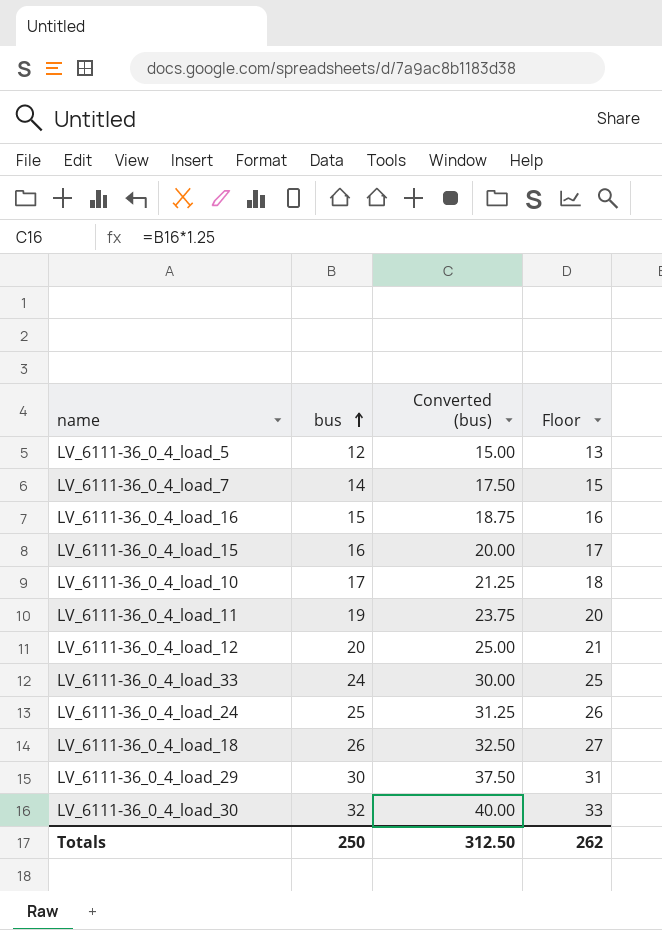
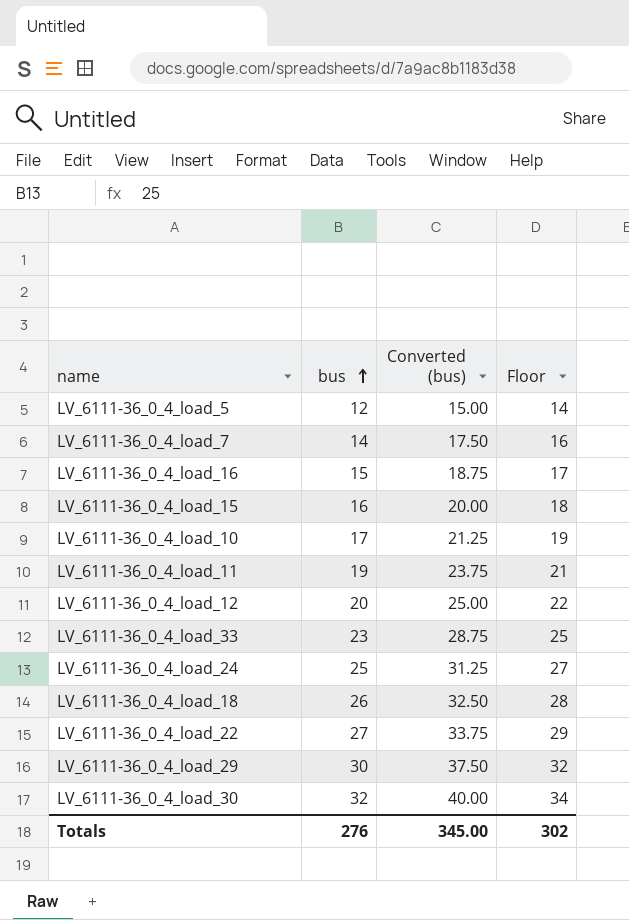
column Floor | formula: [bus] + 1 -> [bus] + 2
LV_6111-36_0_4_load_33 | bus: 24 -> 23
LV_6111-36_0_4_load_33 | Converted (bus): 30.00 -> 28.75
row LV_6111-36_0_4_load_22: none -> 27 | 33.75 | 29
Totals | bus: 250 -> 276
Totals | Converted (bus): 312.50 -> 345.00
Totals | Floor: 262 -> 302

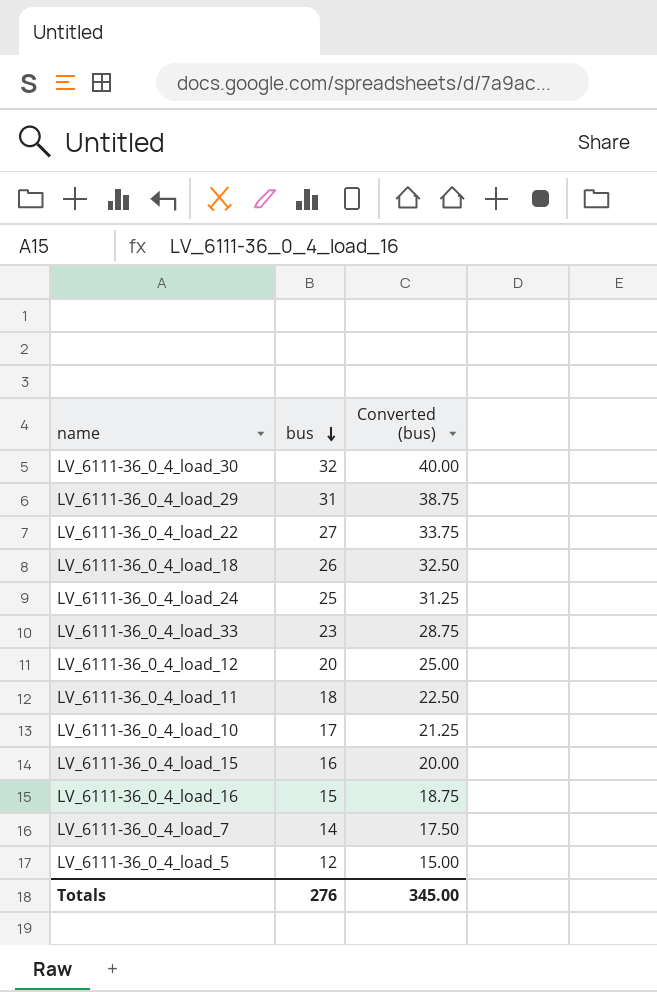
row order: bus ascending -> bus descending
column Floor | formula: [bus] + 2 -> none
LV_6111-36_0_4_load_29 | bus: 30 -> 31
LV_6111-36_0_4_load_29 | Converted (bus): 37.50 -> 38.75
LV_6111-36_0_4_load_11 | bus: 19 -> 18
LV_6111-36_0_4_load_11 | Converted (bus): 23.75 -> 22.50

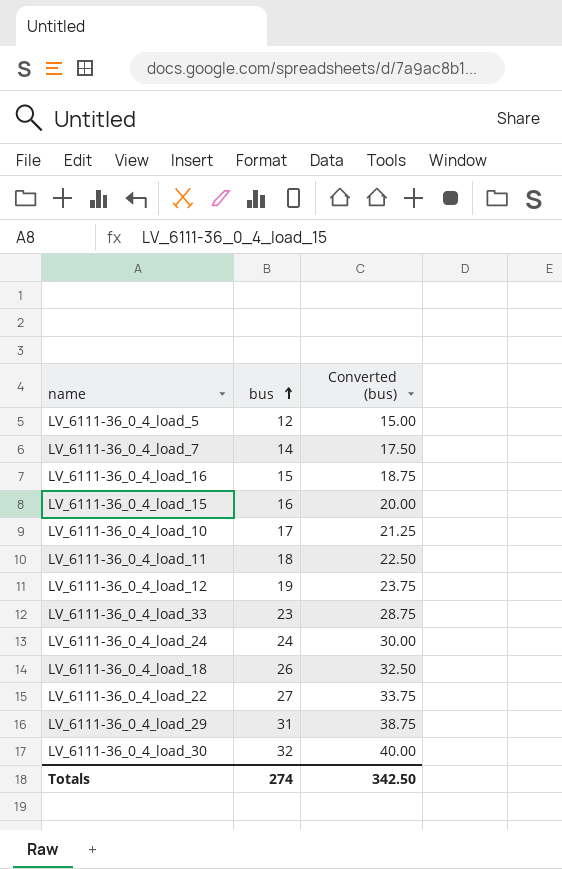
row order: bus descending -> bus ascending
LV_6111-36_0_4_load_12 | bus: 20 -> 19
LV_6111-36_0_4_load_12 | Converted (bus): 25.00 -> 23.75
LV_6111-36_0_4_load_24 | bus: 25 -> 24
LV_6111-36_0_4_load_24 | Converted (bus): 31.25 -> 30.00
Totals | bus: 276 -> 274
Totals | Converted (bus): 345.00 -> 342.50

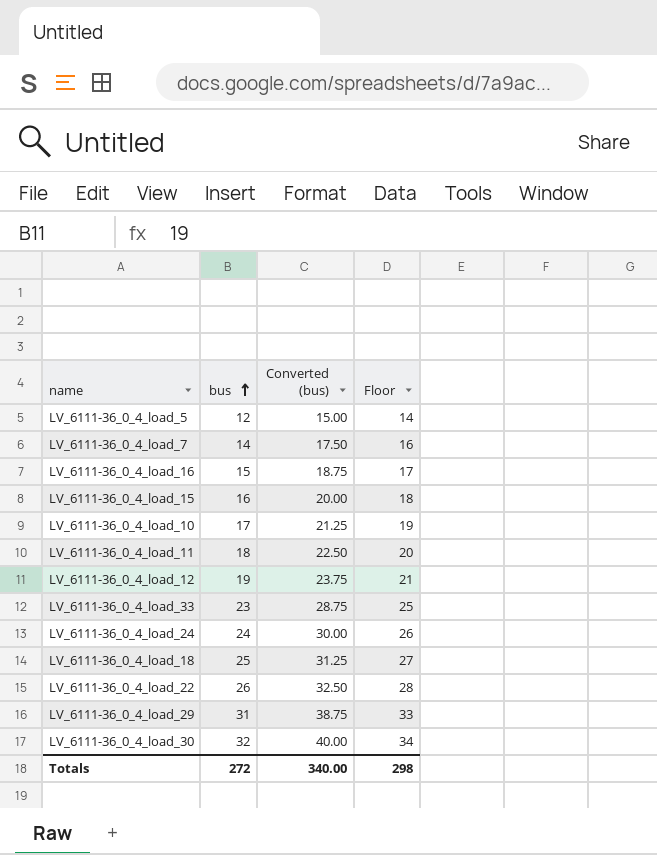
column Floor | formula: none -> [bus] + 2
LV_6111-36_0_4_load_18 | bus: 26 -> 25
LV_6111-36_0_4_load_18 | Converted (bus): 32.50 -> 31.25
LV_6111-36_0_4_load_22 | bus: 27 -> 26
LV_6111-36_0_4_load_22 | Converted (bus): 33.75 -> 32.50
Totals | bus: 274 -> 272
Totals | Converted (bus): 342.50 -> 340.00

